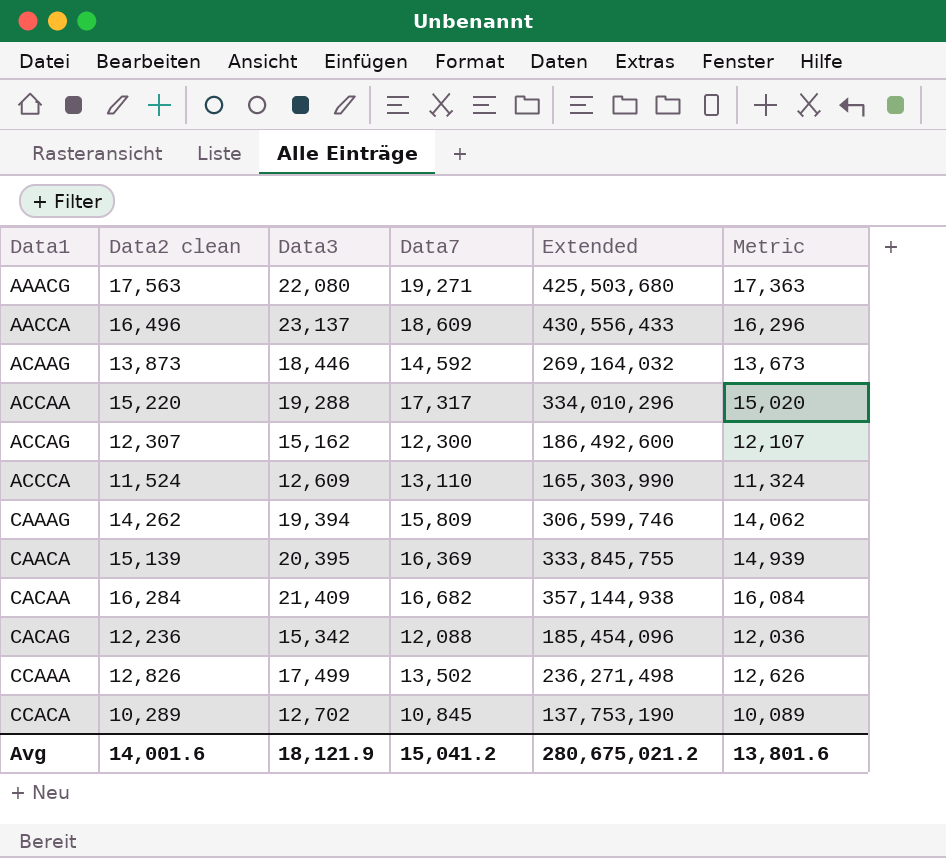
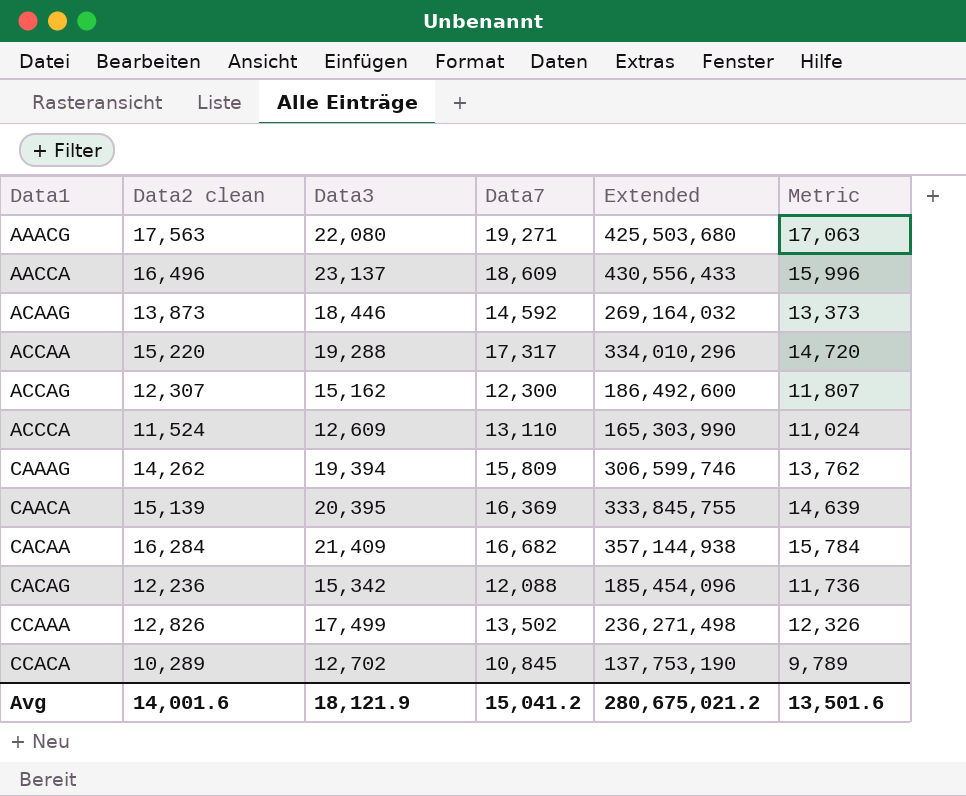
column Metric | formula: [Data2 clean] - 200 -> [Data2 clean] - 500
Avg | Metric: 13,801.6 -> 13,501.6

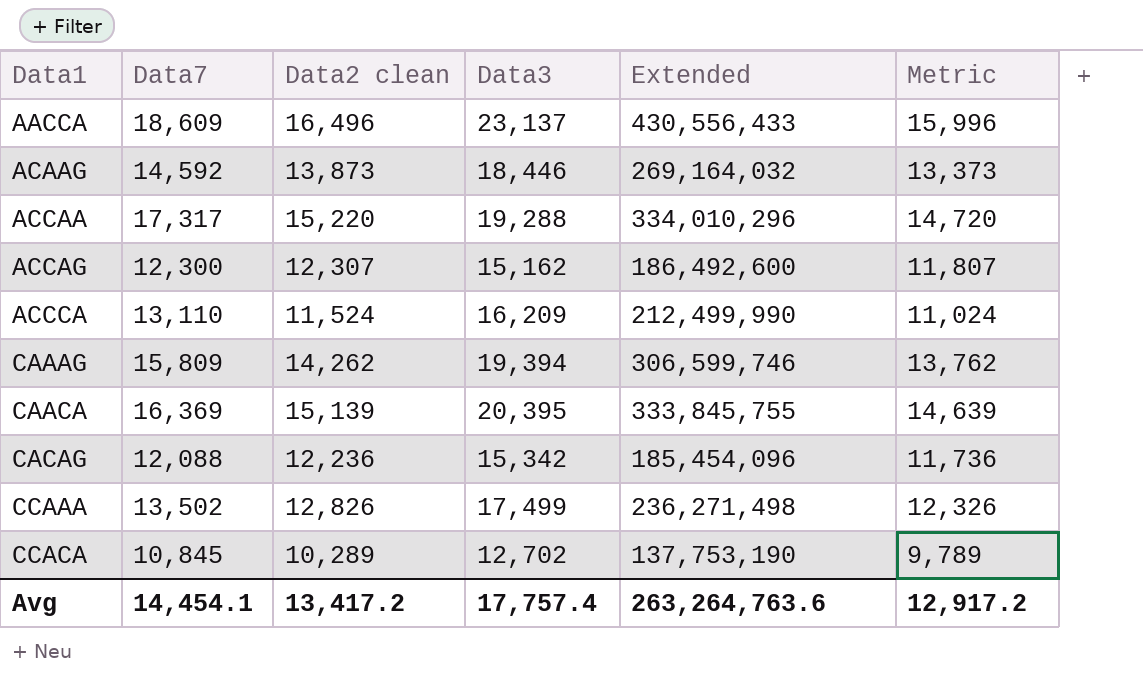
column Data7 | position: 4 -> 2
row AAACG: 17,563 | 22,080 | 19,271 | 425,503,680 | 17,063 -> none
row CACAA: 16,284 | 21,409 | 16,682 | 357,144,938 | 15,784 -> none
ACCCA | Data3: 12,609 -> 16,209
ACCCA | Extended: 165,303,990 -> 212,499,990
Avg | Data7: 15,041.2 -> 14,454.1
Avg | Data2 clean: 14,001.6 -> 13,417.2
Avg | Data3: 18,121.9 -> 17,757.4
Avg | Extended: 280,675,021.2 -> 263,264,763.6
Avg | Metric: 13,501.6 -> 12,917.2

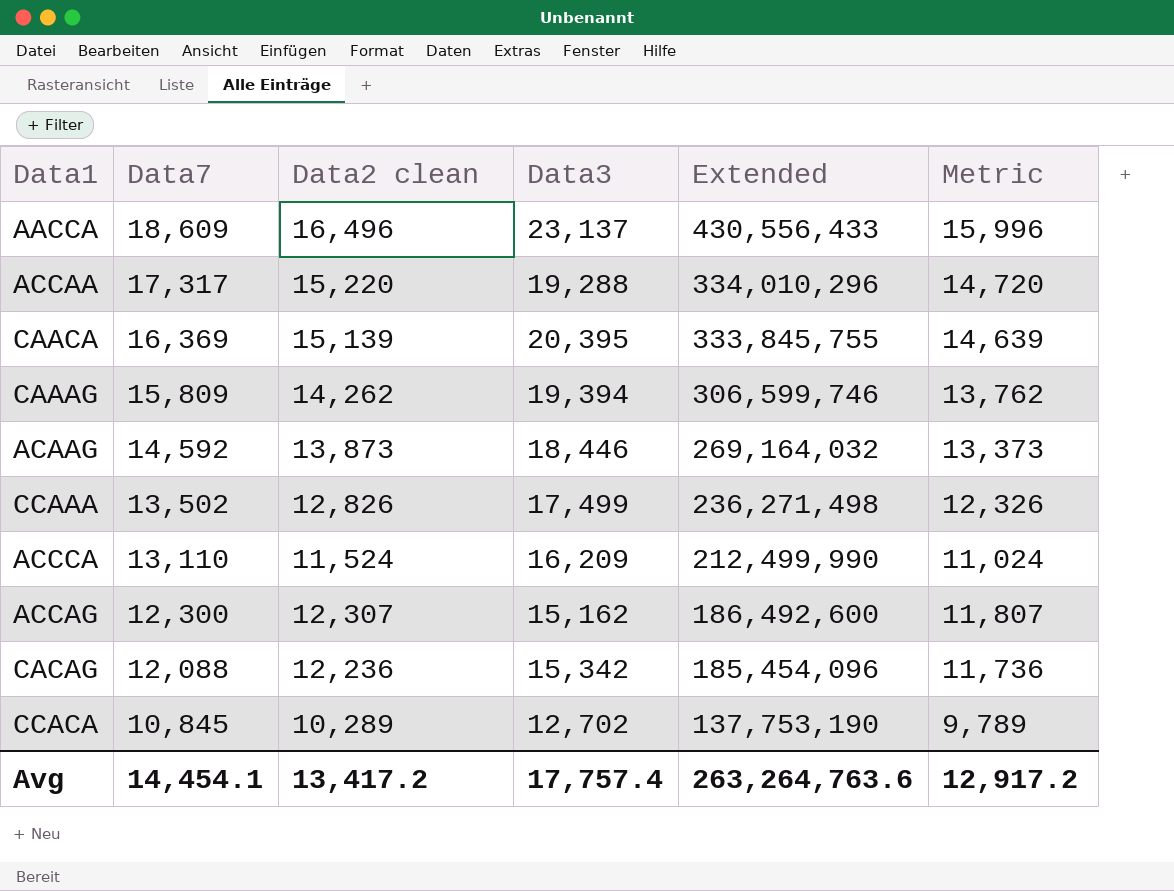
row order: Data1 ascending -> Data7 descending

